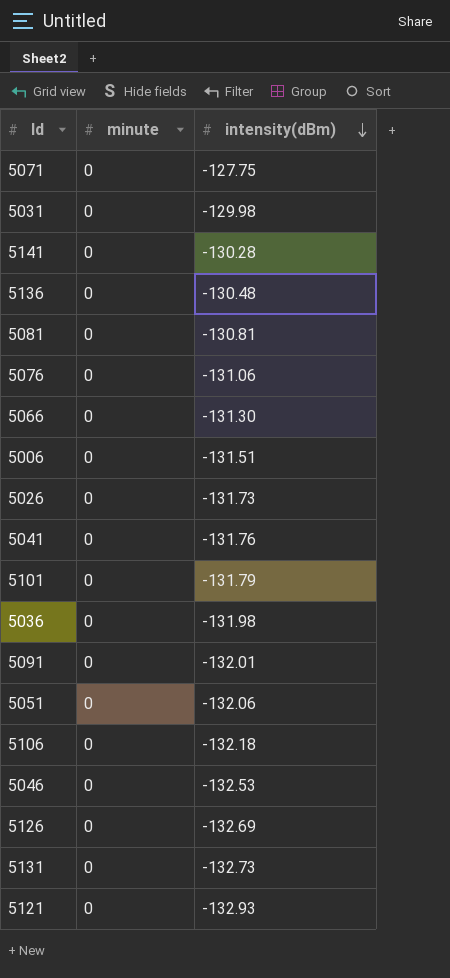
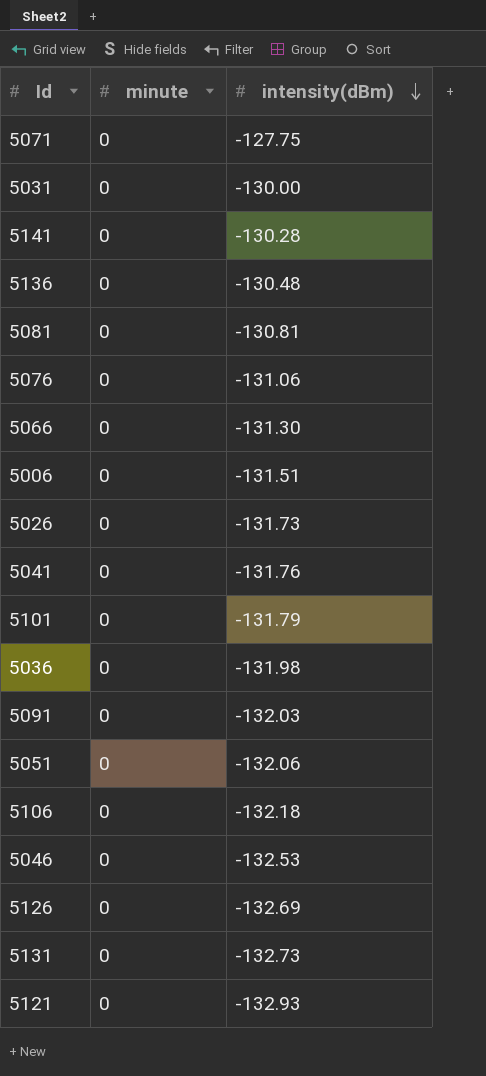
5031 | intensity(dBm): -129.98 -> -130.00
5091 | intensity(dBm): -132.01 -> -132.03

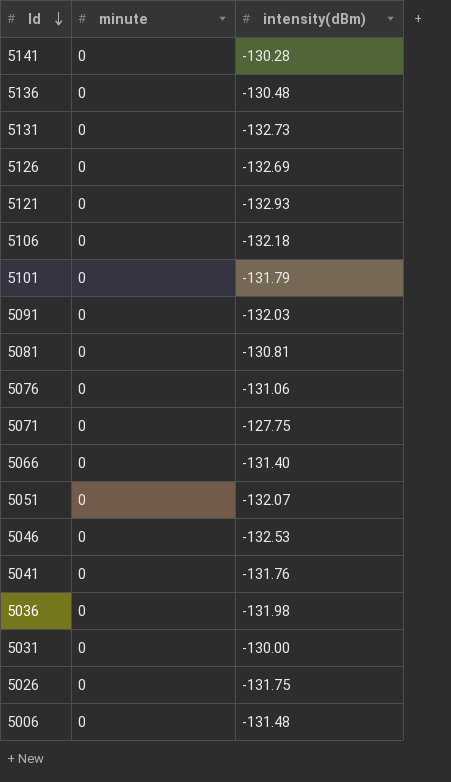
row order: intensity(dBm) descending -> Id descending
5066 | intensity(dBm): -131.30 -> -131.40
5051 | intensity(dBm): -132.06 -> -132.07
5026 | intensity(dBm): -131.73 -> -131.75
5006 | intensity(dBm): -131.51 -> -131.48

